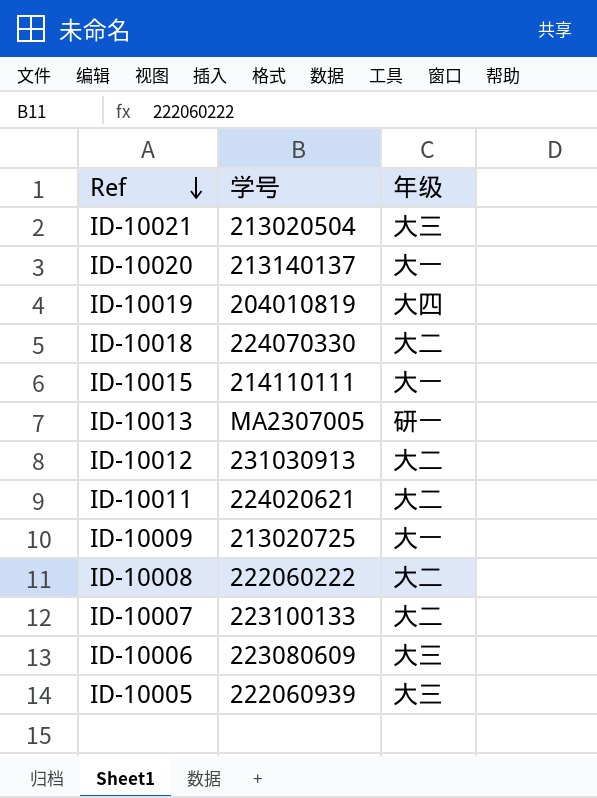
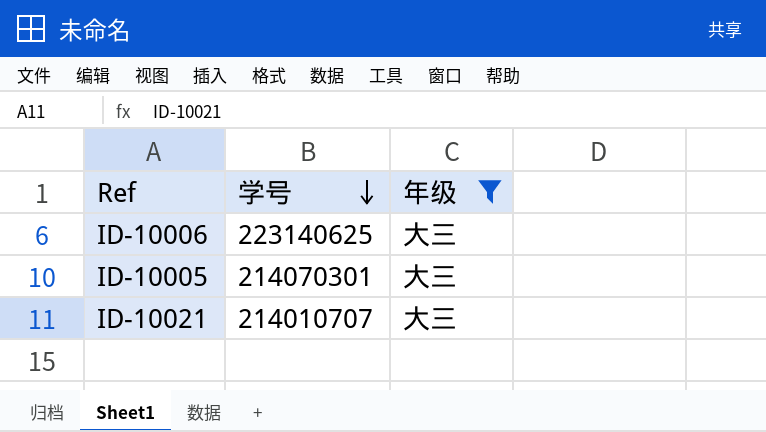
filter: none -> 年级 = 大三
row order: Ref descending -> 学号 descending
ID-10006 | 学号: 223080609 -> 223140625
ID-10005 | 学号: 222060939 -> 214070301
ID-10021 | 学号: 213020504 -> 214010707

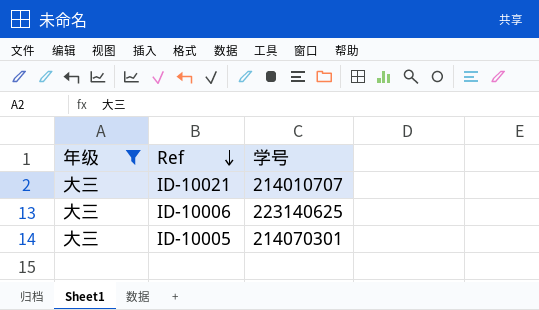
row order: 学号 descending -> Ref descending
column 年级 | position: 3 -> 1

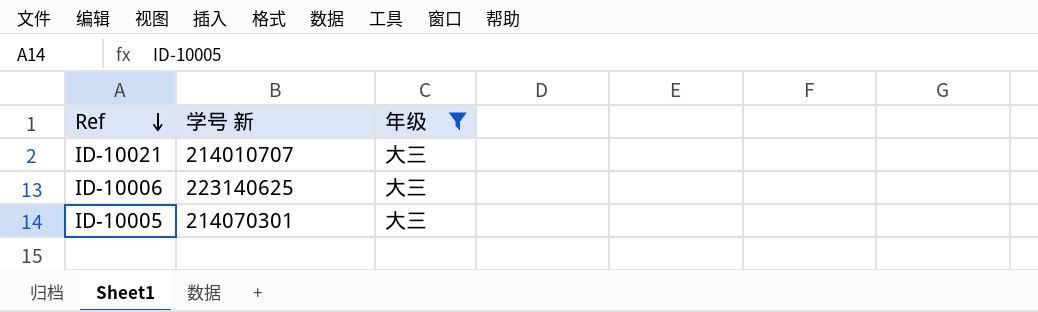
column name: 学号 -> 学号 新
column 年级 | position: 1 -> 3

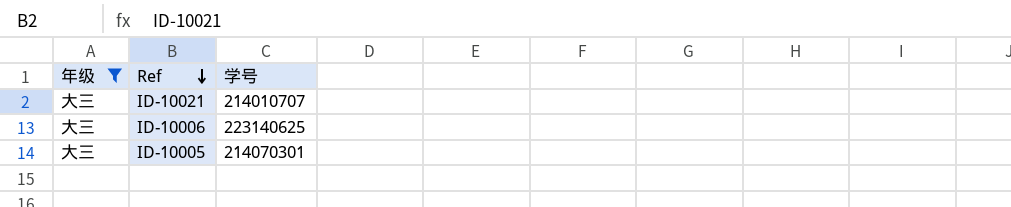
column 年级 | position: 3 -> 1
column name: 学号 新 -> 学号

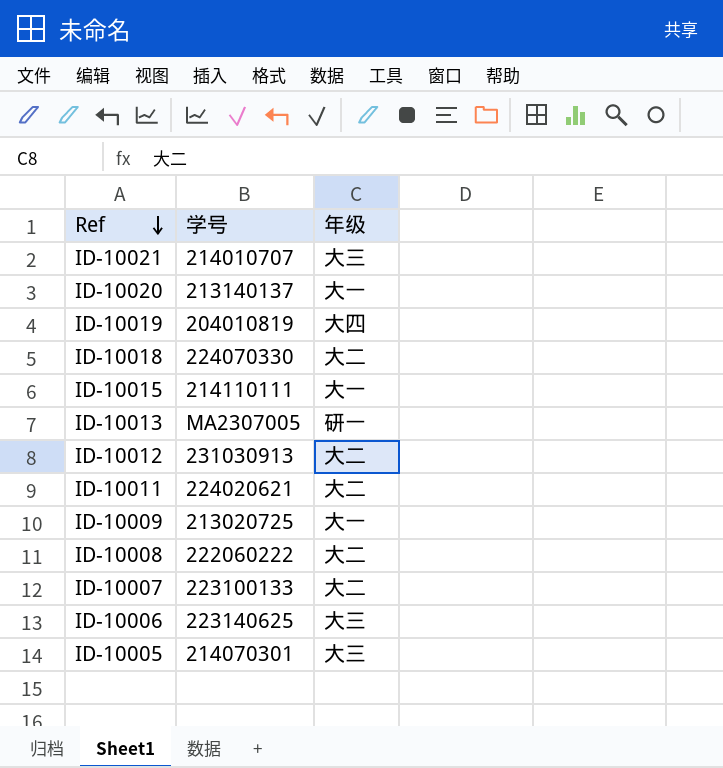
filter: 年级 = 大三 -> none
column 年级 | position: 1 -> 3

